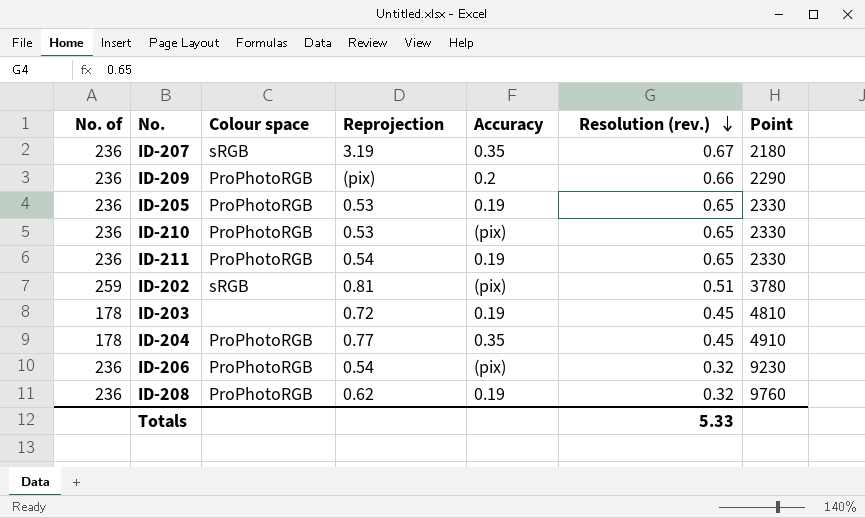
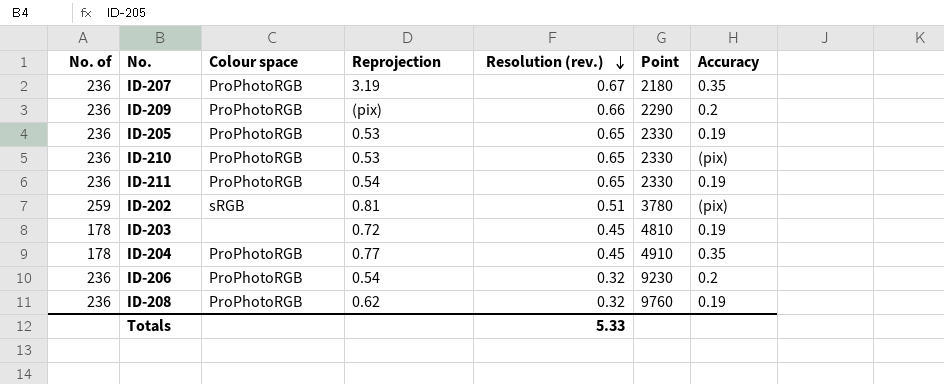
column Accuracy | position: 5 -> 7
ID-207 | Colour space: sRGB -> ProPhotoRGB
ID-206 | Accuracy: (pix) -> 0.2

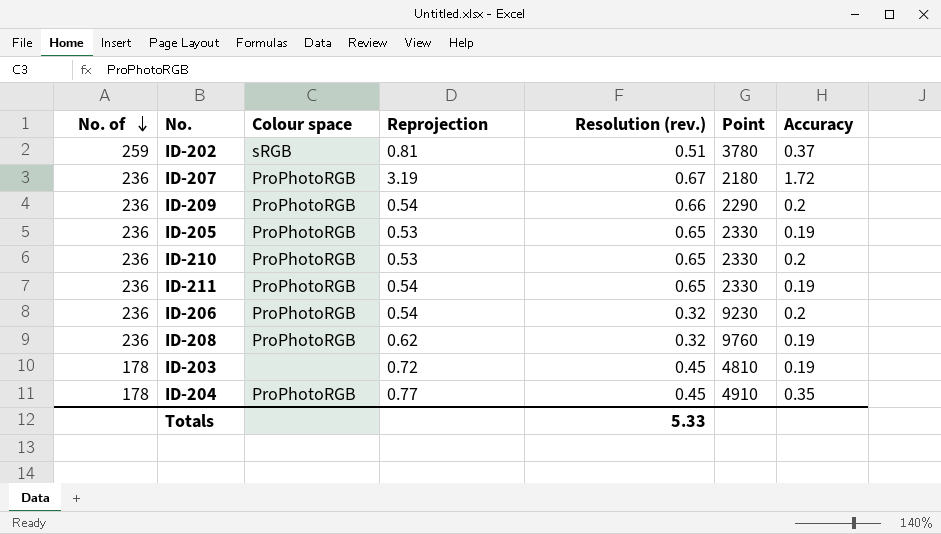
row order: Resolution (rev.) descending -> No. of descending
ID-202 | Accuracy: (pix) -> 0.37
ID-207 | Accuracy: 0.35 -> 1.72
ID-209 | Reprojection: (pix) -> 0.54
ID-210 | Accuracy: (pix) -> 0.2

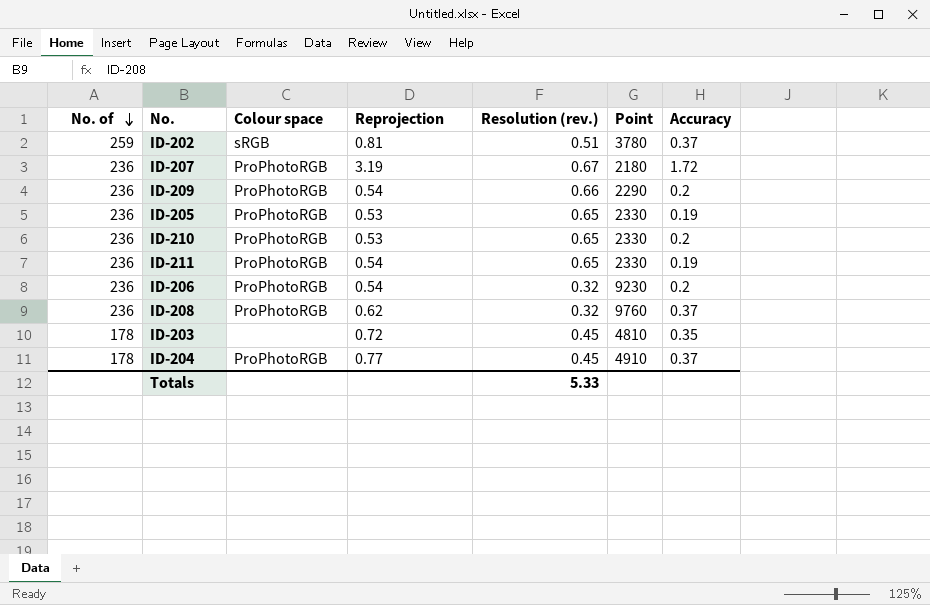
ID-208 | Accuracy: 0.19 -> 0.37
ID-203 | Accuracy: 0.19 -> 0.35
ID-204 | Accuracy: 0.35 -> 0.37

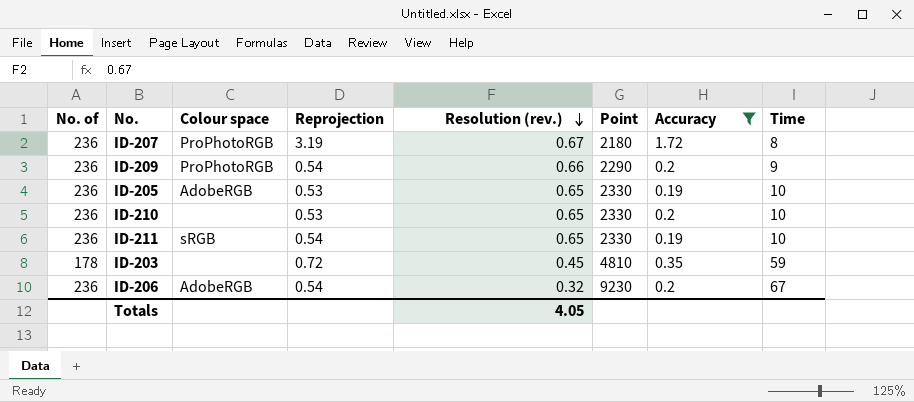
filter: none -> Accuracy != 0.37
row order: No. of descending -> Resolution (rev.) descending
column Time | position: none -> 8
ID-205 | Colour space: ProPhotoRGB -> AdobeRGB
ID-210 | Colour space: ProPhotoRGB -> none
ID-211 | Colour space: ProPhotoRGB -> sRGB
ID-206 | Colour space: ProPhotoRGB -> AdobeRGB
Totals | Resolution (rev.): 5.33 -> 4.05

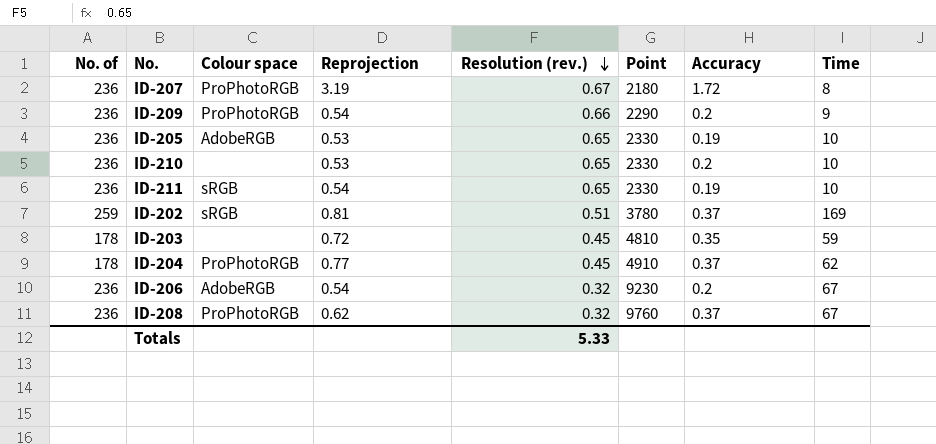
filter: Accuracy != 0.37 -> none
Totals | Resolution (rev.): 4.05 -> 5.33

